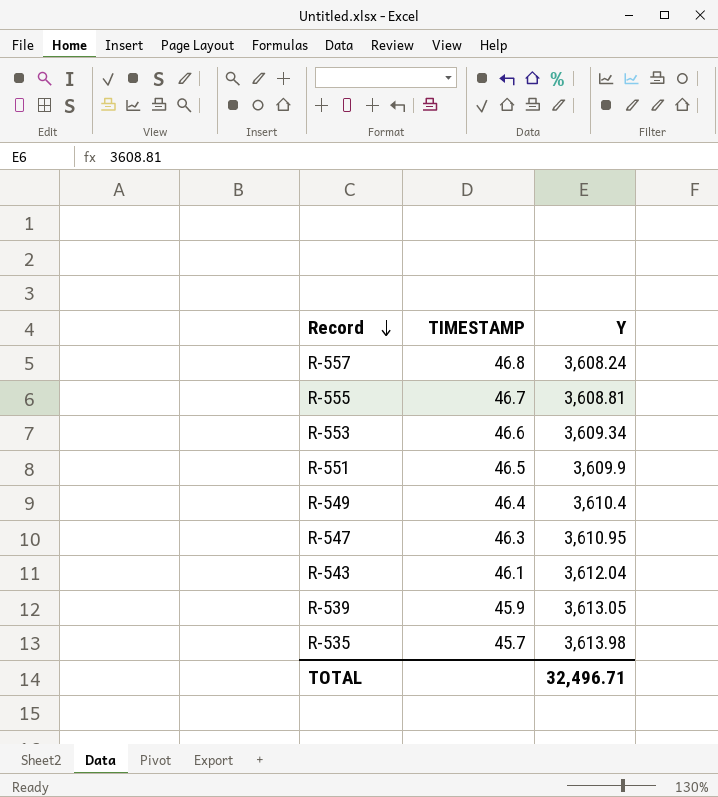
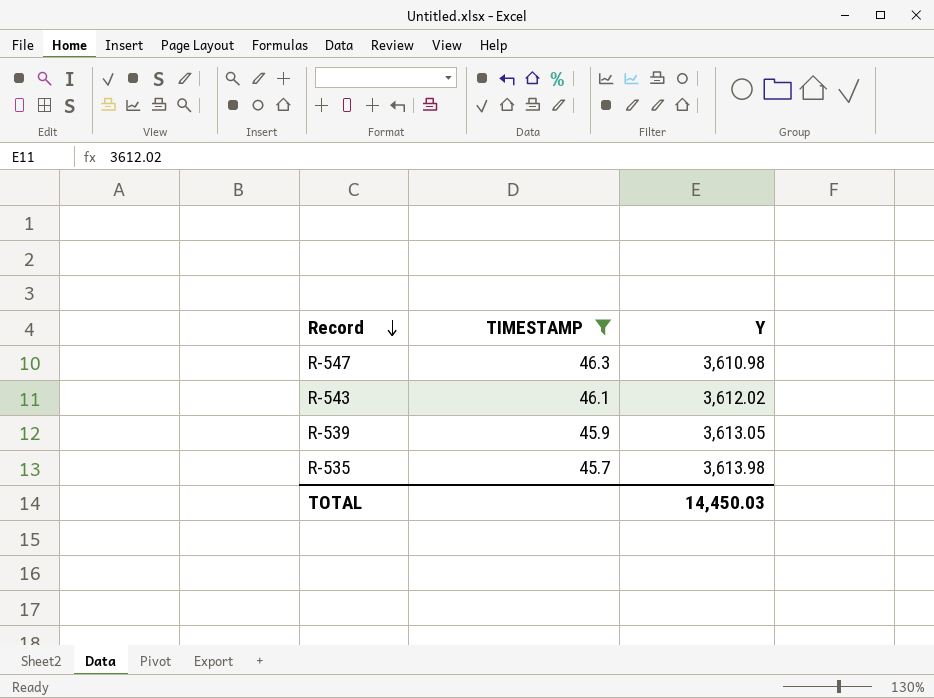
filter: none -> TIMESTAMP <= 46.3
R-547 | Y: 3,610.95 -> 3,610.98
R-543 | Y: 3,612.04 -> 3,612.02
TOTAL | Y: 32,496.71 -> 14,450.03

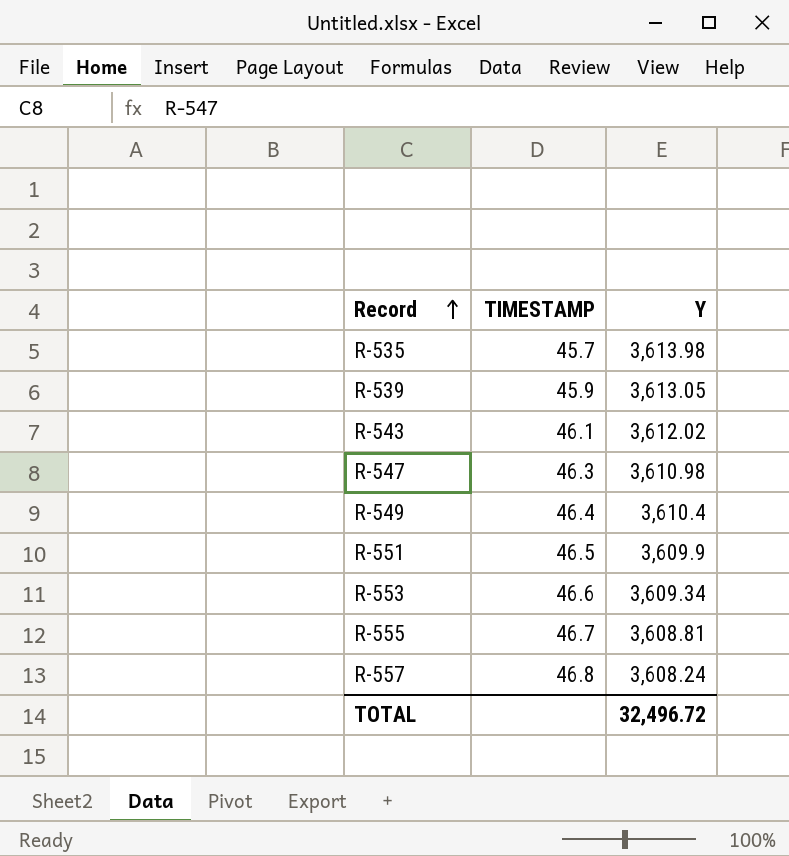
filter: TIMESTAMP <= 46.3 -> none
row order: Record descending -> Record ascending
TOTAL | Y: 14,450.03 -> 32,496.72

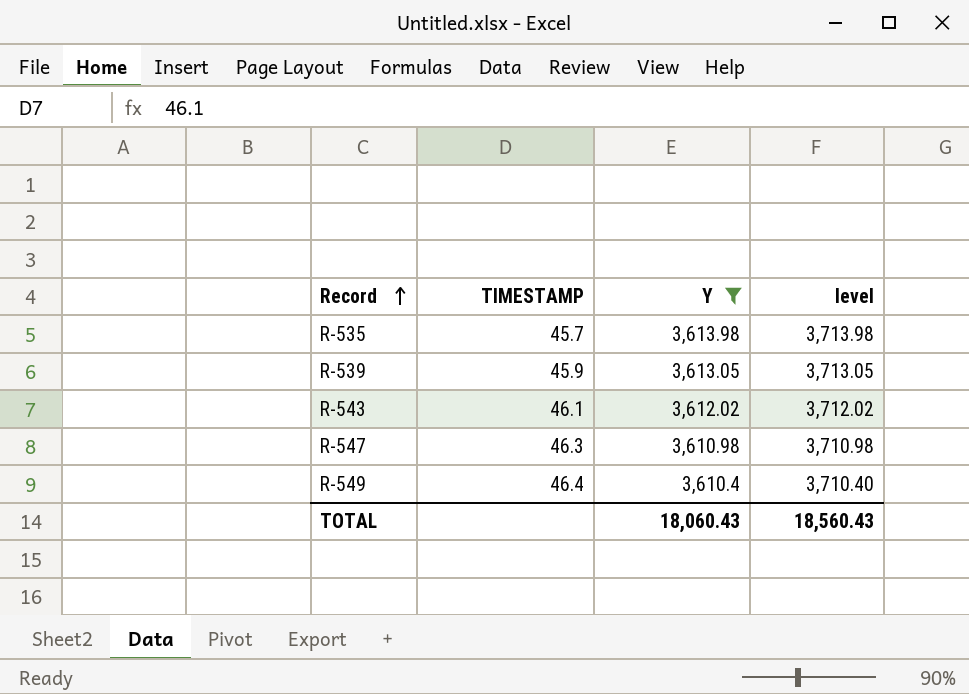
filter: none -> Y >= 3,610.4
column level | formula: none -> [Y] + 100
TOTAL | Y: 32,496.72 -> 18,060.43

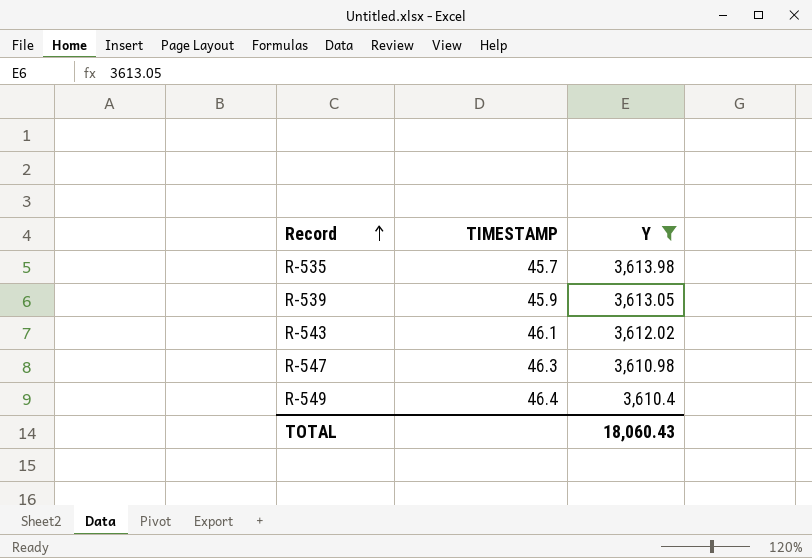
column level | formula: [Y] + 100 -> none

